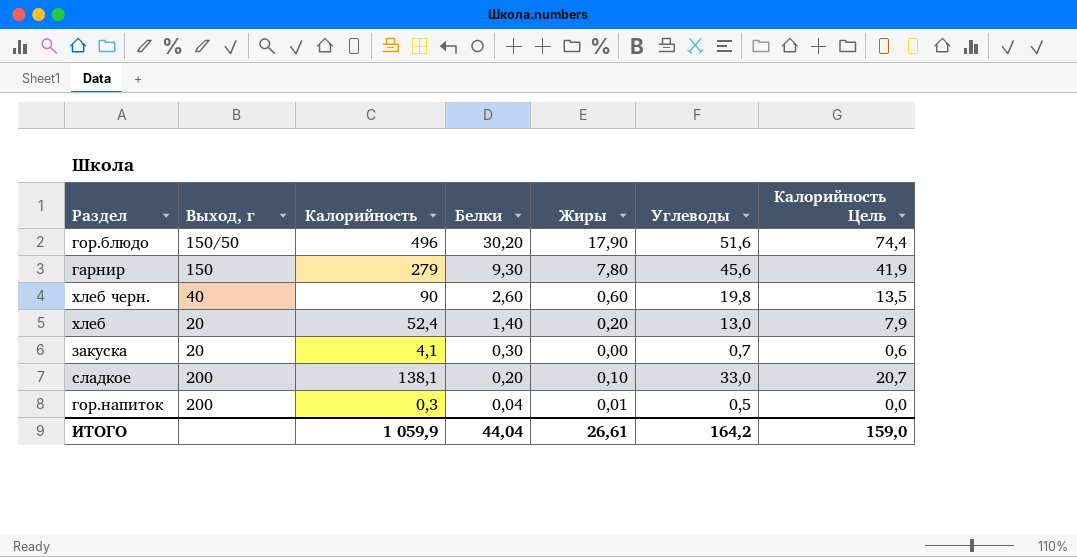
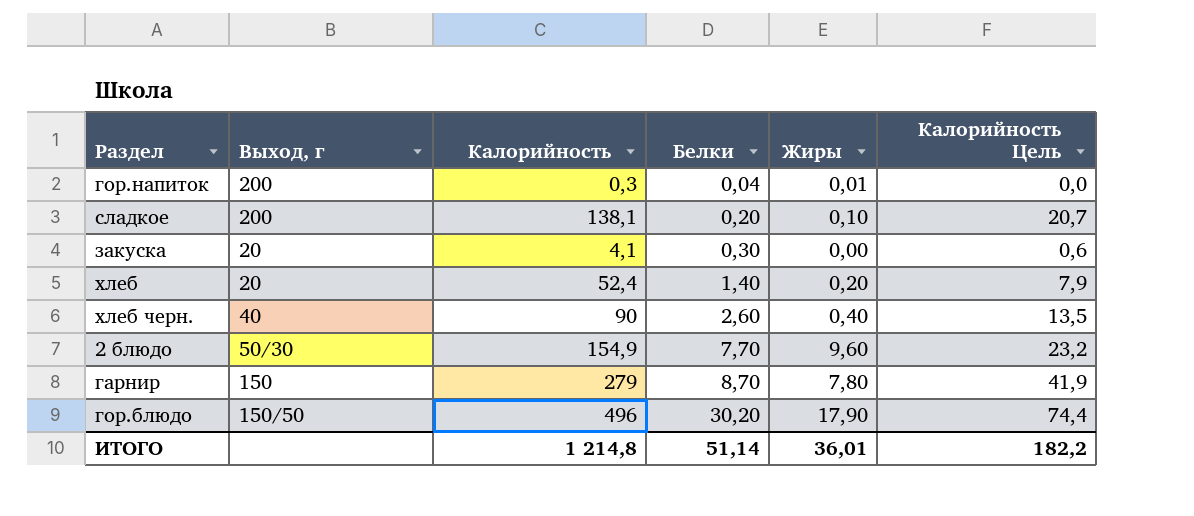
row order: Белки descending -> Белки ascending
column Углеводы | position: 6 -> none
хлеб черн. | Жиры: 0,60 -> 0,40
row 2 блюдо: none -> 50/30 | 154,9 | 7,70 | 9,60 | 23,2
гарнир | Белки: 9,30 -> 8,70
ИТОГО | Калорийность: 1 059,9 -> 1 214,8
ИТОГО | Белки: 44,04 -> 51,14
ИТОГО | Жиры: 26,61 -> 36,01
ИТОГО | Калорийность Цель: 159,0 -> 182,2

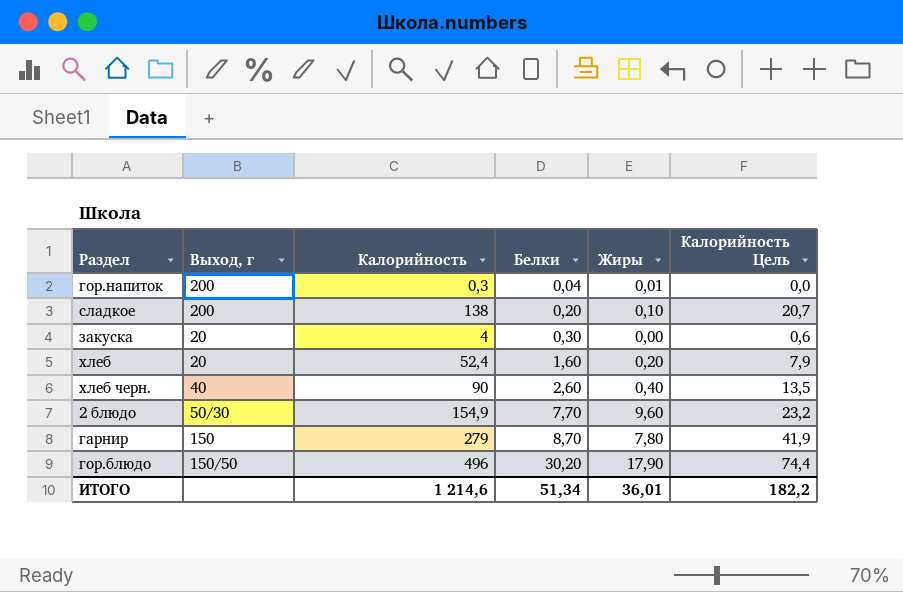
сладкое | Калорийность: 138,1 -> 138
закуска | Калорийность: 4,1 -> 4
хлеб | Белки: 1,40 -> 1,60
ИТОГО | Калорийность: 1 214,8 -> 1 214,6
ИТОГО | Белки: 51,14 -> 51,34

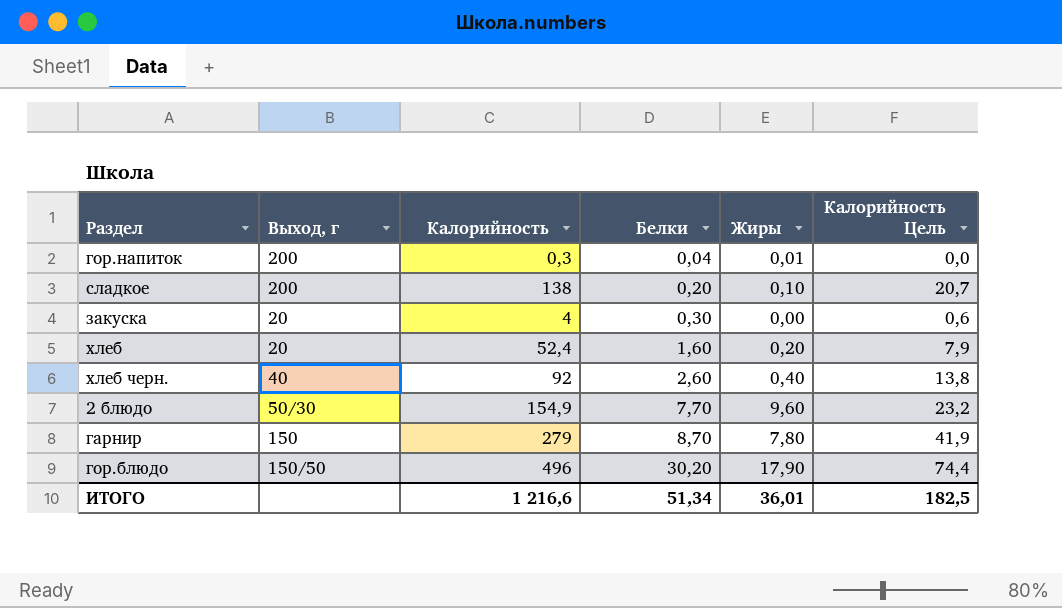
хлеб черн. | Калорийность: 90 -> 92
хлеб черн. | Калорийность Цель: 13,5 -> 13,8
ИТОГО | Калорийность: 1 214,6 -> 1 216,6
ИТОГО | Калорийность Цель: 182,2 -> 182,5

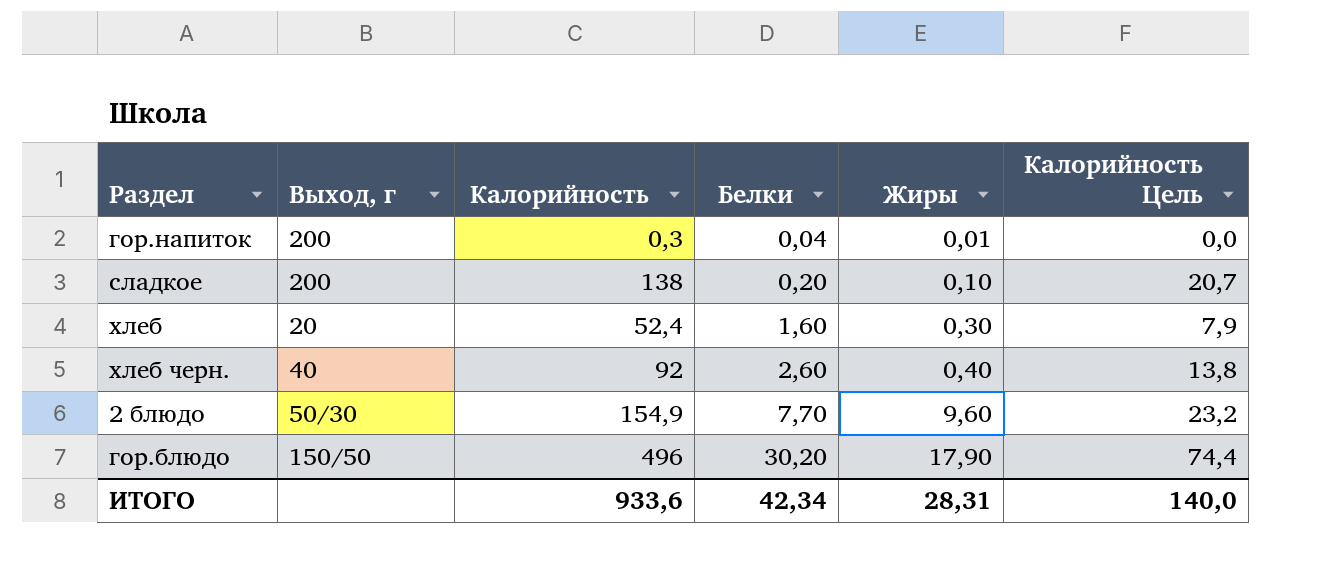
row закуска: 20 | 4 | 0,30 | 0,00 | 0,6 -> none
row гарнир: 150 | 279 | 8,70 | 7,80 | 41,9 -> none
хлеб | Жиры: 0,20 -> 0,30
ИТОГО | Калорийность: 1 216,6 -> 933,6
ИТОГО | Белки: 51,34 -> 42,34
ИТОГО | Жиры: 36,01 -> 28,31
ИТОГО | Калорийность Цель: 182,5 -> 140,0

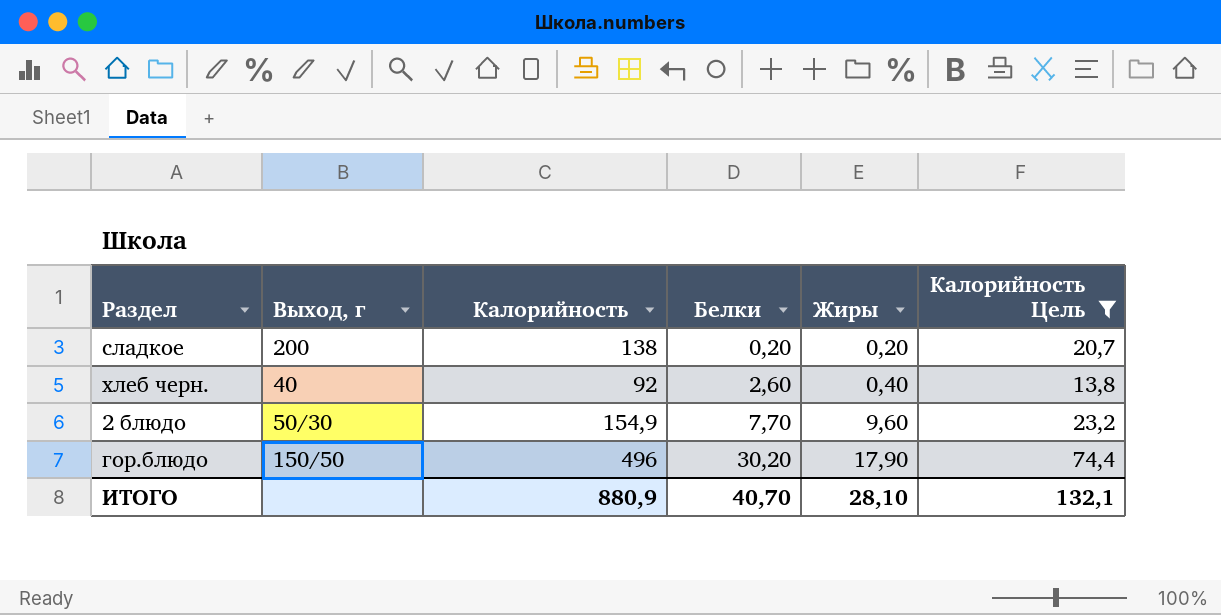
filter: none -> Калорийность Цель >= 13,8
сладкое | Жиры: 0,10 -> 0,20
ИТОГО | Калорийность: 933,6 -> 880,9
ИТОГО | Белки: 42,34 -> 40,70
ИТОГО | Жиры: 28,31 -> 28,10
ИТОГО | Калорийность Цель: 140,0 -> 132,1

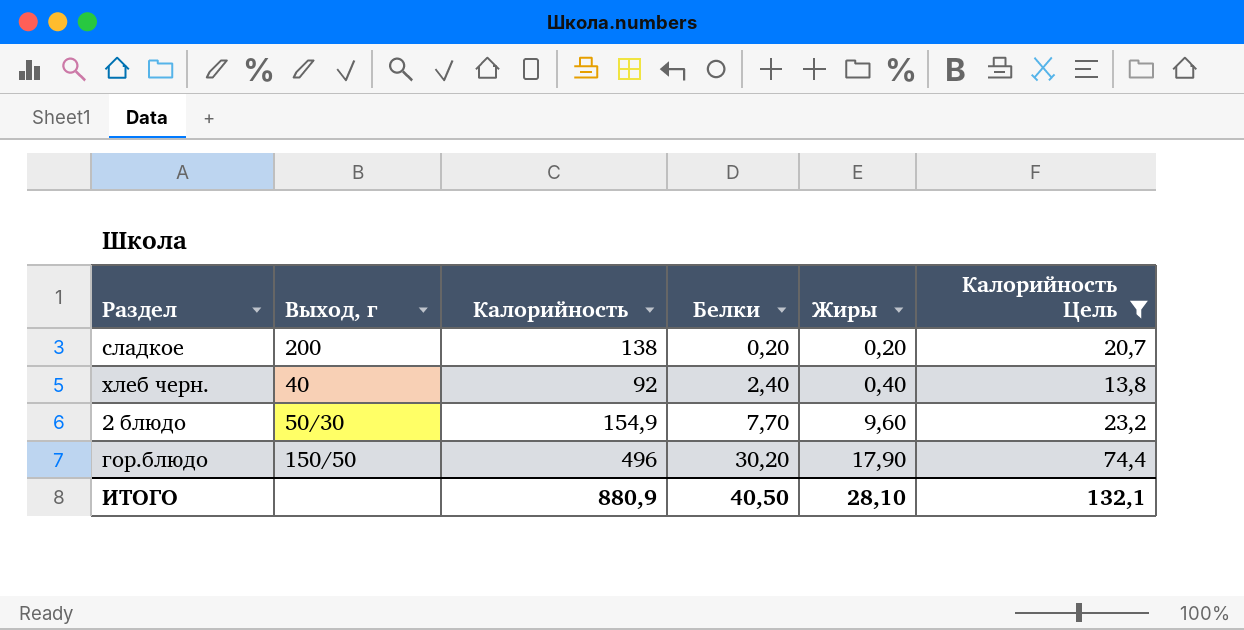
хлеб черн. | Белки: 2,60 -> 2,40
ИТОГО | Белки: 40,70 -> 40,50

